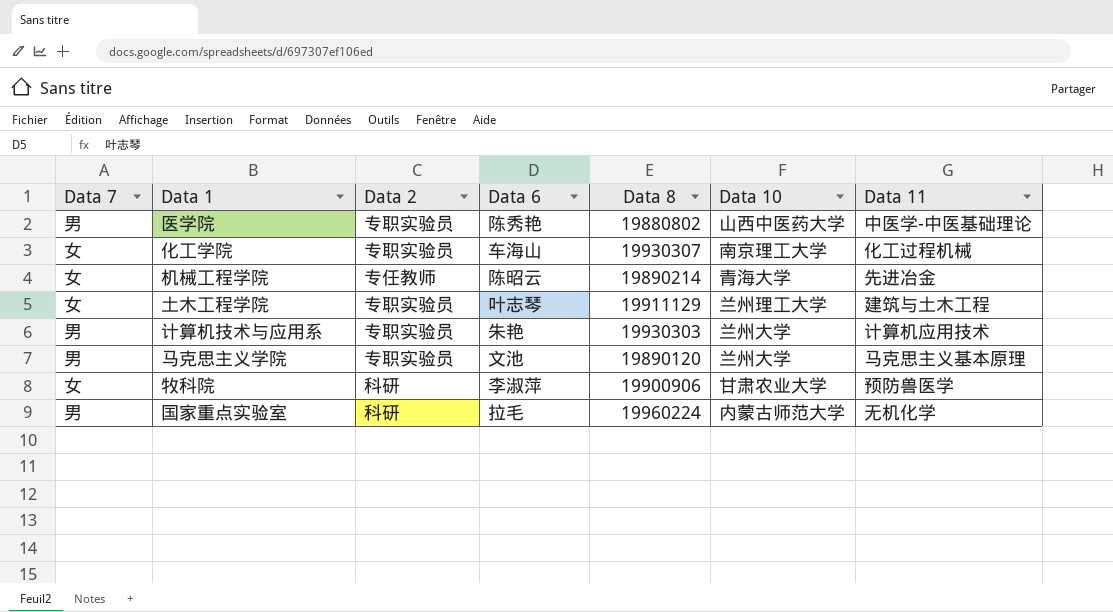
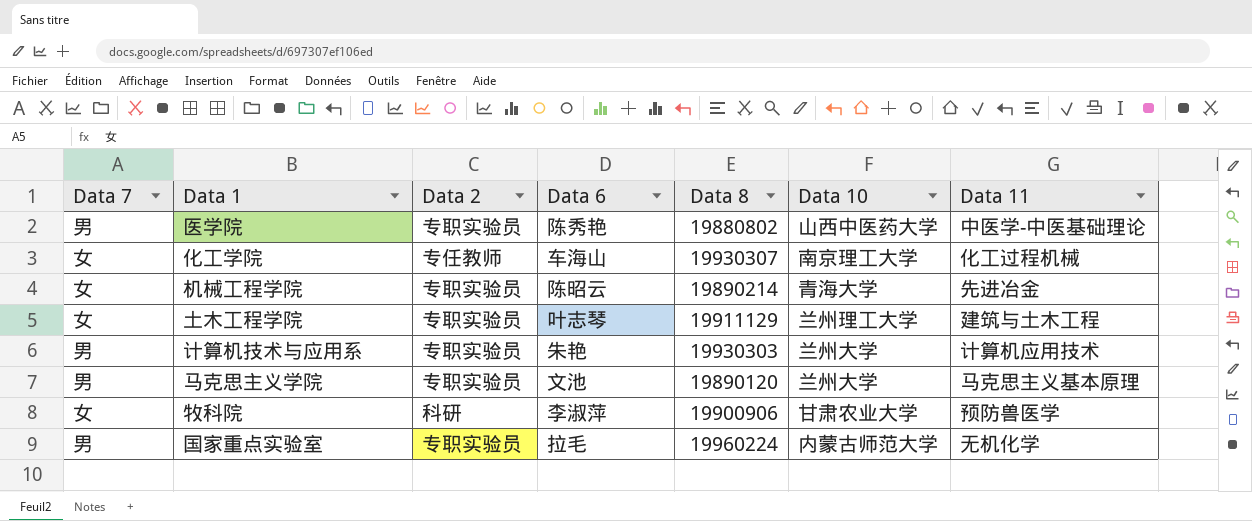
化工学院 | Data 2: 专职实验员 -> 专任教师
机械工程学院 | Data 2: 专任教师 -> 专职实验员
国家重点实验室 | Data 2: 科研 -> 专职实验员

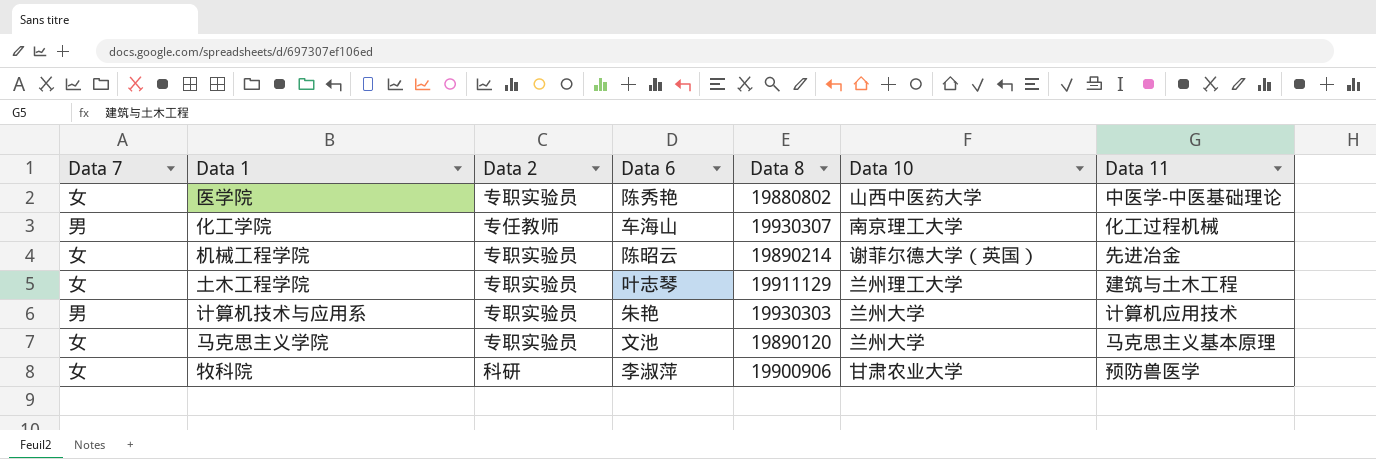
row 国家重点实验室: 男 | 专职实验员 | 拉毛 | 19960224 | 内蒙古师范大学 | 无机化学 -> none
医学院 | Data 7: 男 -> 女
化工学院 | Data 7: 女 -> 男
机械工程学院 | Data 10: 青海大学 -> 谢菲尔德大学（英国）
马克思主义学院 | Data 7: 男 -> 女

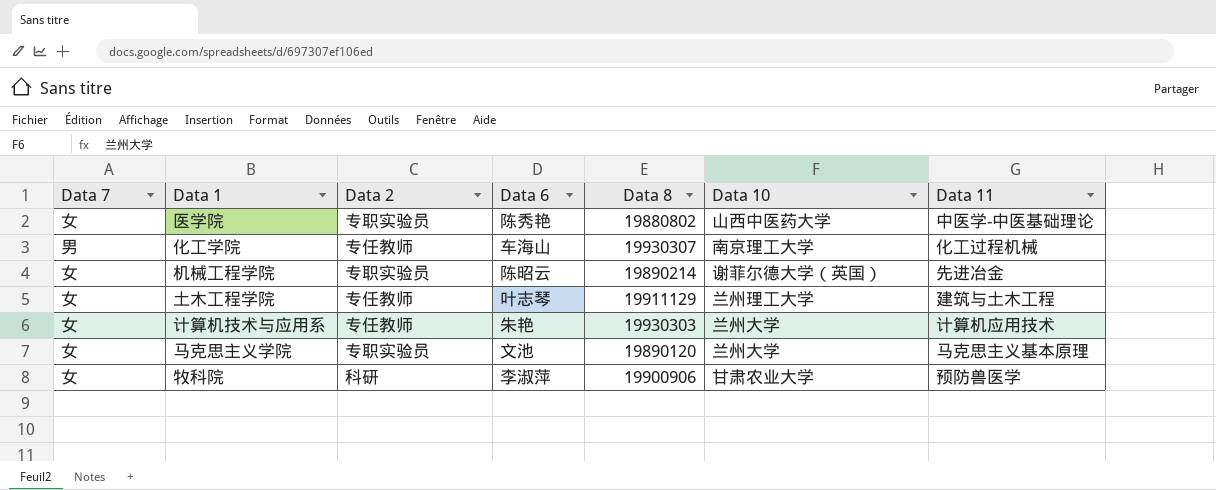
土木工程学院 | Data 2: 专职实验员 -> 专任教师
计算机技术与应用系 | Data 7: 男 -> 女
计算机技术与应用系 | Data 2: 专职实验员 -> 专任教师

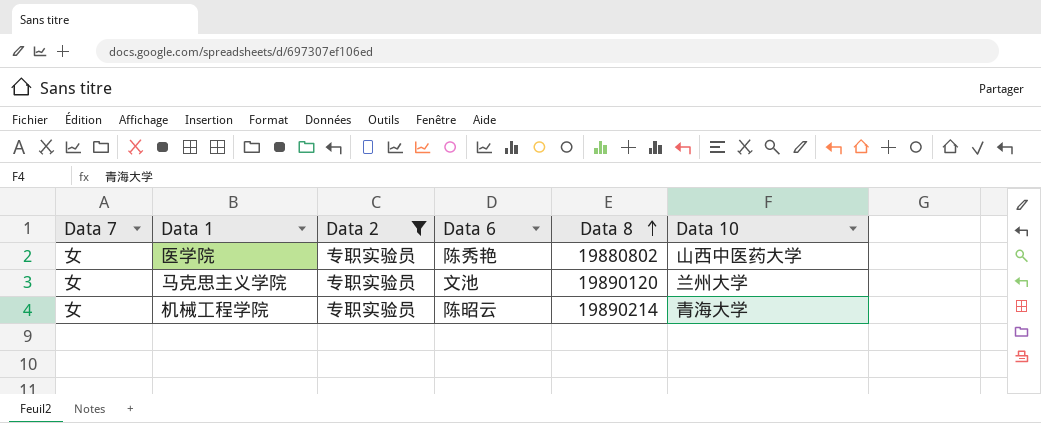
filter: none -> Data 2 = 专职实验员
row order: none -> Data 8 ascending
column Data 11 | position: 7 -> none
机械工程学院 | Data 10: 谢菲尔德大学（英国） -> 青海大学

